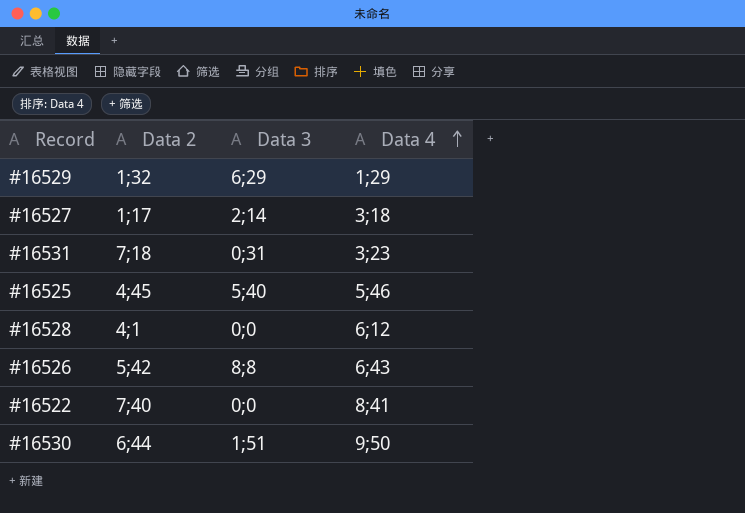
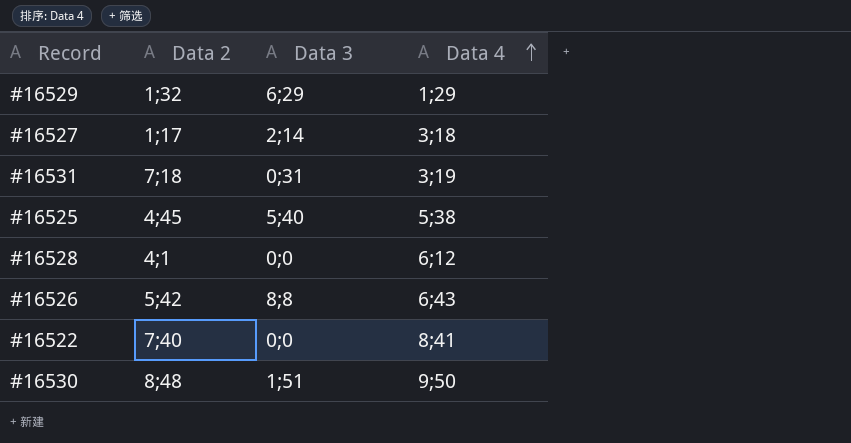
#16531 | Data 4: 3;23 -> 3;19
#16525 | Data 4: 5;46 -> 5;38
#16530 | Data 2: 6;44 -> 8;48

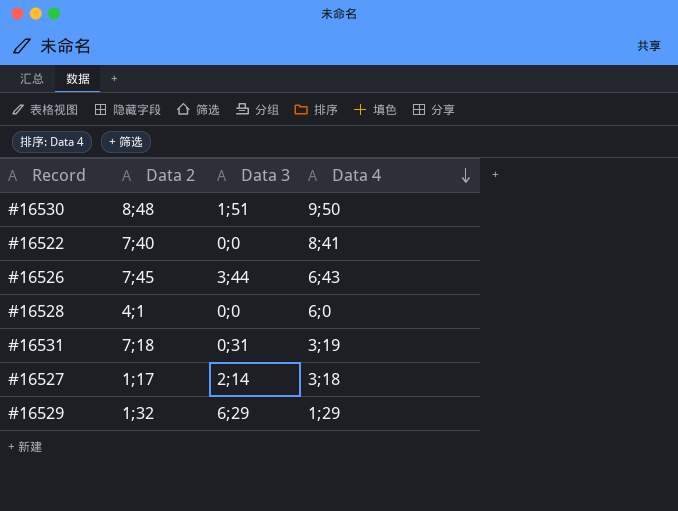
row order: Data 4 ascending -> Data 4 descending
row #16525: 4;45 | 5;40 | 5;38 -> none
#16526 | Data 2: 5;42 -> 7;45
#16526 | Data 3: 8;8 -> 3;44
#16528 | Data 4: 6;12 -> 6;0

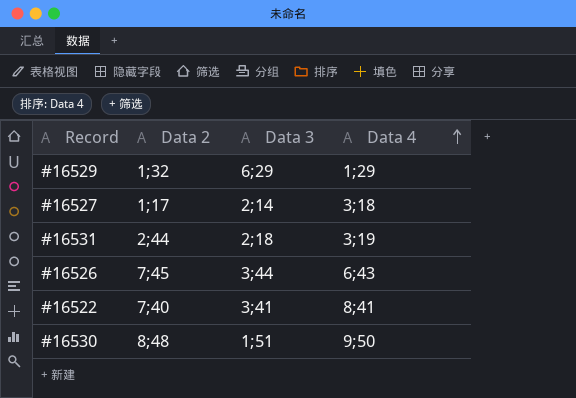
row order: Data 4 descending -> Data 4 ascending
row #16528: 4;1 | 0;0 | 6;0 -> none
#16531 | Data 2: 7;18 -> 2;44
#16531 | Data 3: 0;31 -> 2;18
#16522 | Data 3: 0;0 -> 3;41

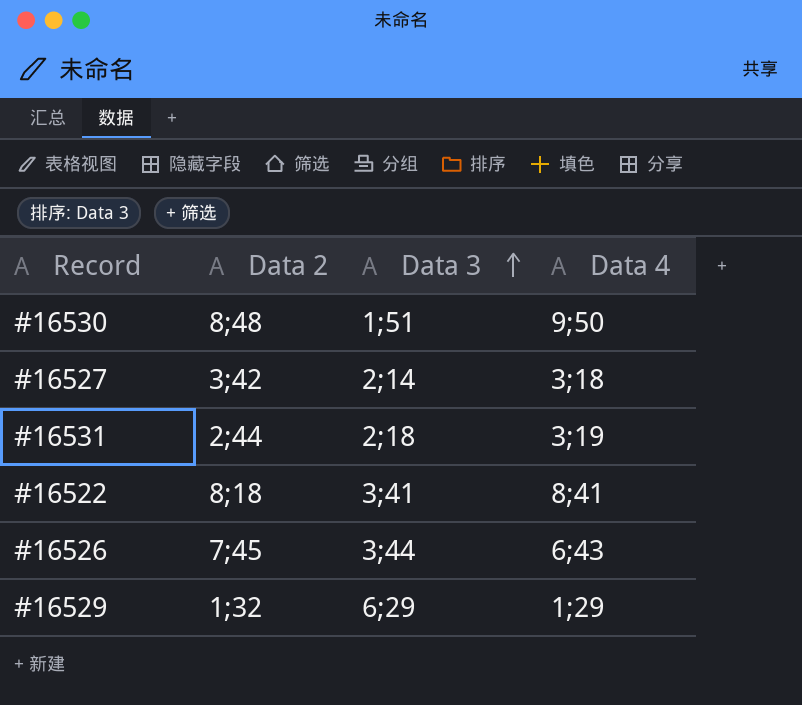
row order: Data 4 ascending -> Data 3 ascending
#16527 | Data 2: 1;17 -> 3;42
#16522 | Data 2: 7;40 -> 8;18

